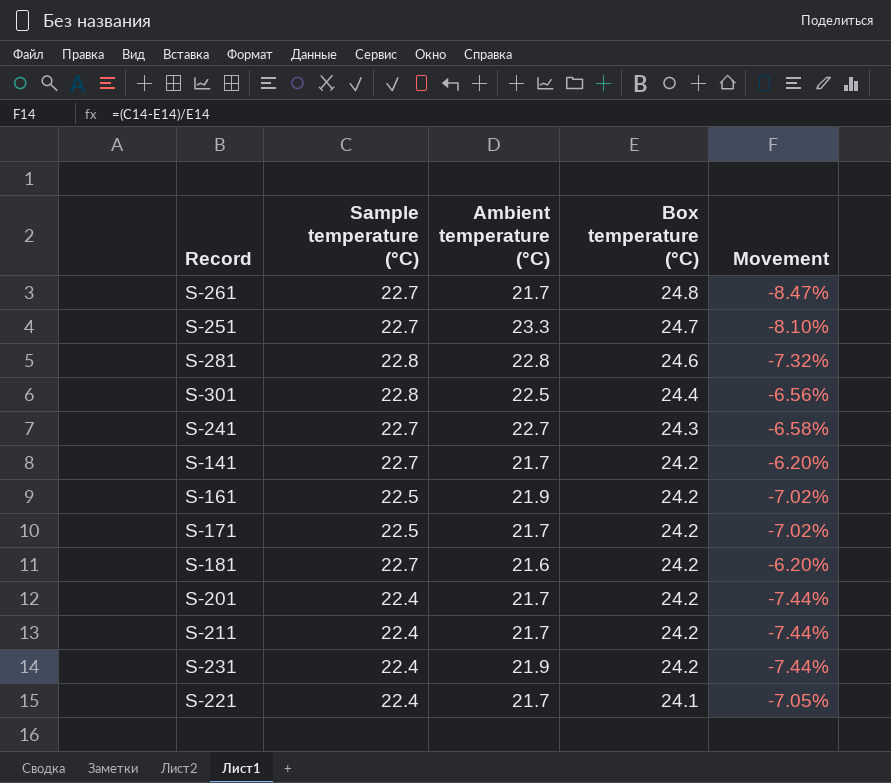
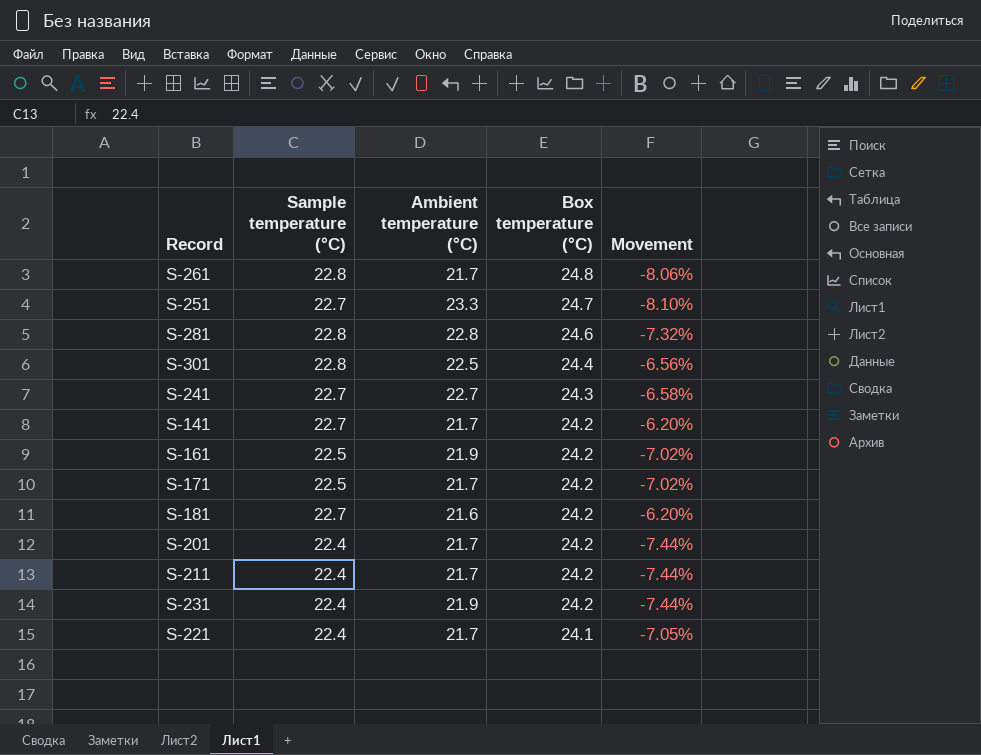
S-261 | Sample temperature (°C): 22.7 -> 22.8
S-261 | Movement: -8.47% -> -8.06%

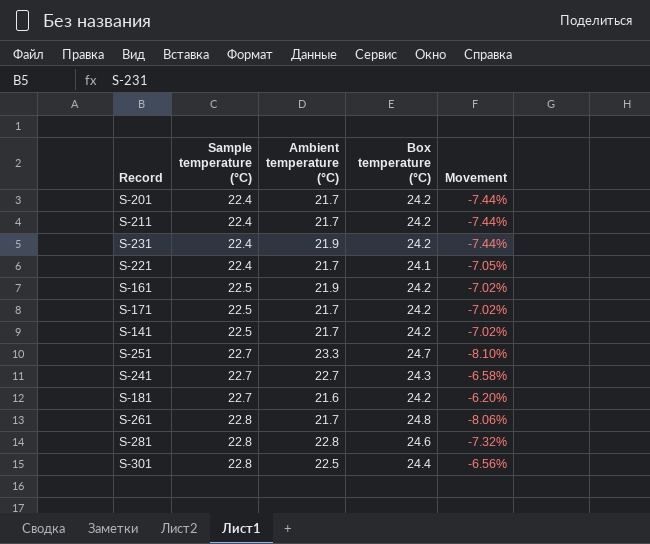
row order: Box temperature (°C) descending -> Sample temperature (°C) ascending
S-141 | Sample temperature (°C): 22.7 -> 22.5
S-141 | Movement: -6.20% -> -7.02%

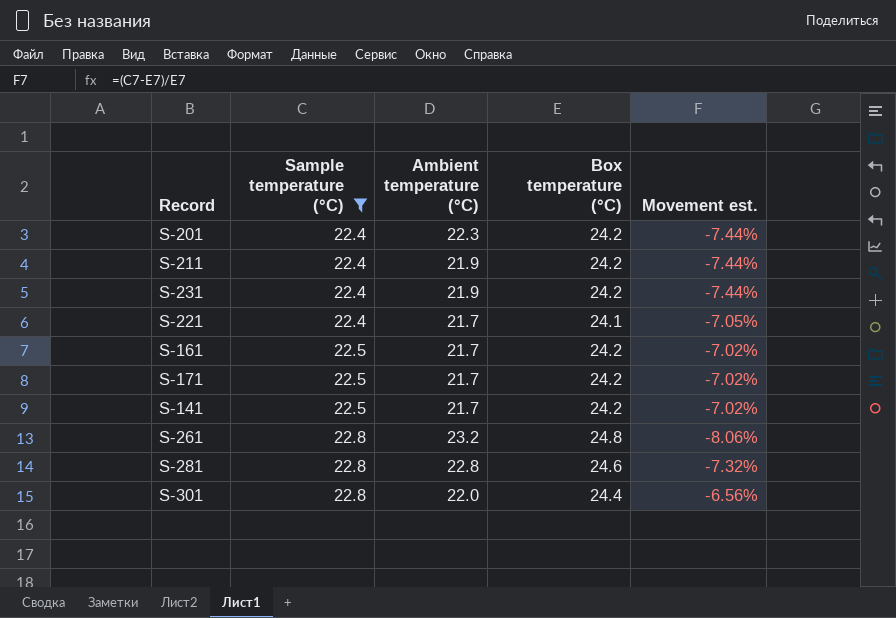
filter: none -> Sample temperature (°C) != 22.7
column name: Movement -> Movement est.
S-201 | Ambient temperature (°C): 21.7 -> 22.3
S-211 | Ambient temperature (°C): 21.7 -> 21.9
S-161 | Ambient temperature (°C): 21.9 -> 21.7
S-261 | Ambient temperature (°C): 21.7 -> 23.2
S-301 | Ambient temperature (°C): 22.5 -> 22.0

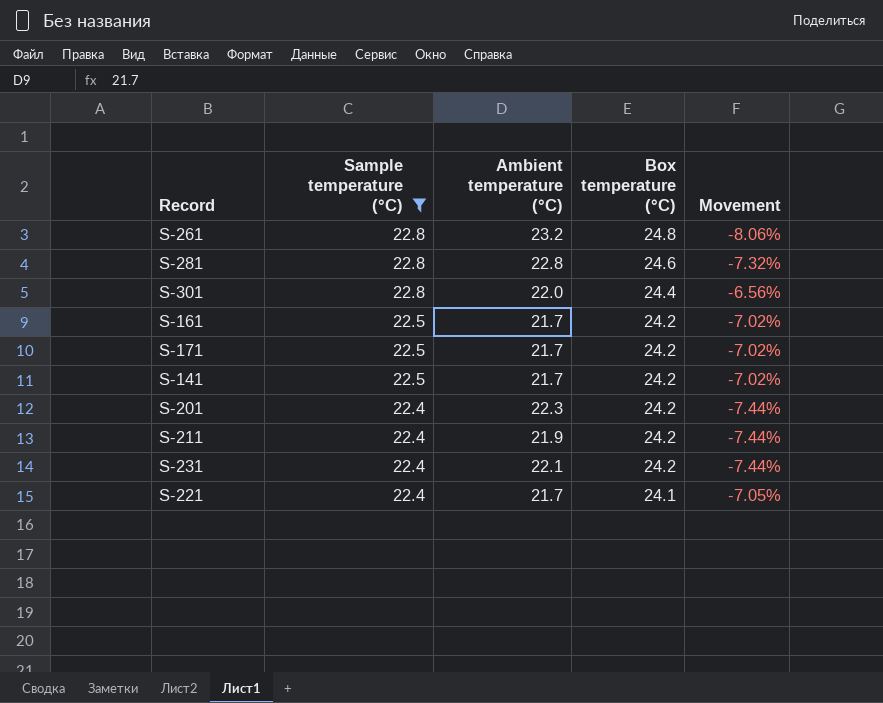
row order: Sample temperature (°C) ascending -> Sample temperature (°C) descending
column name: Movement est. -> Movement
S-231 | Ambient temperature (°C): 21.9 -> 22.1

